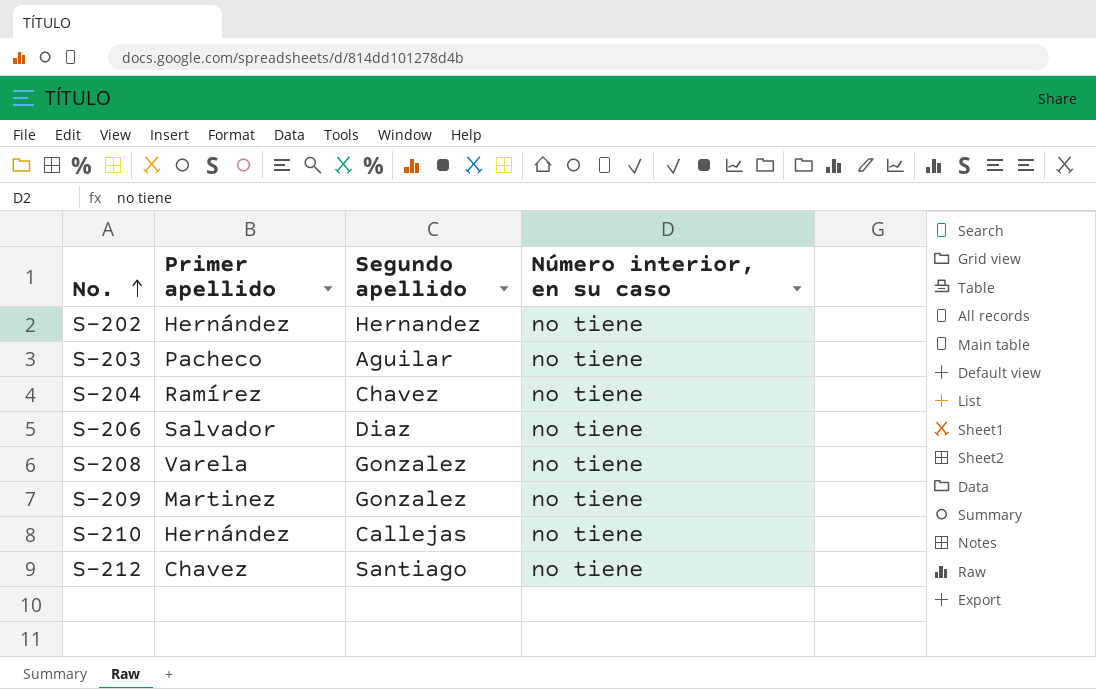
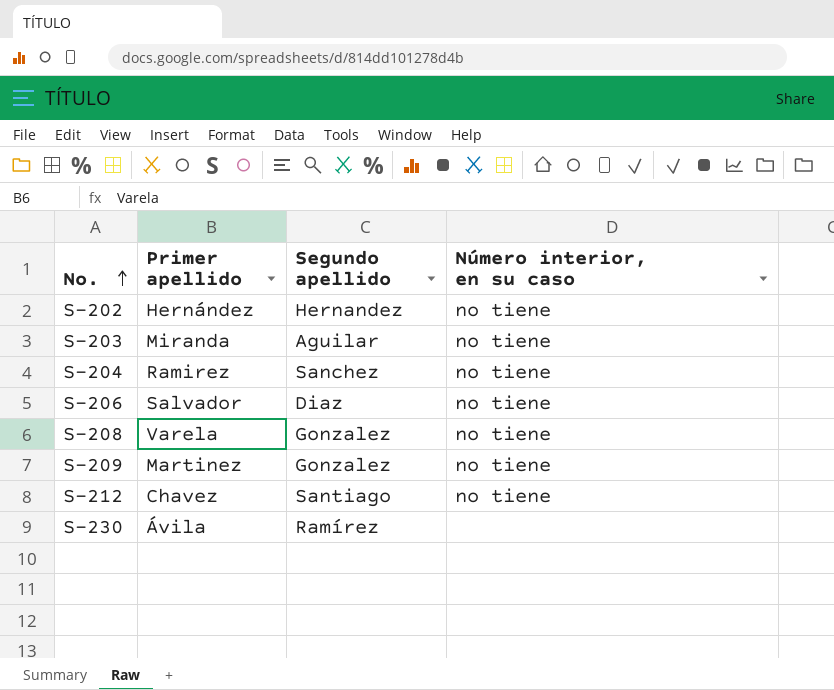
row S-210: Hernández | Callejas | no tiene -> none
S-203 | Primer apellido: Pacheco -> Miranda
S-204 | Primer apellido: Ramírez -> Ramirez
S-204 | Segundo apellido: Chavez -> Sanchez
row S-230: none -> Ávila | Ramírez | none

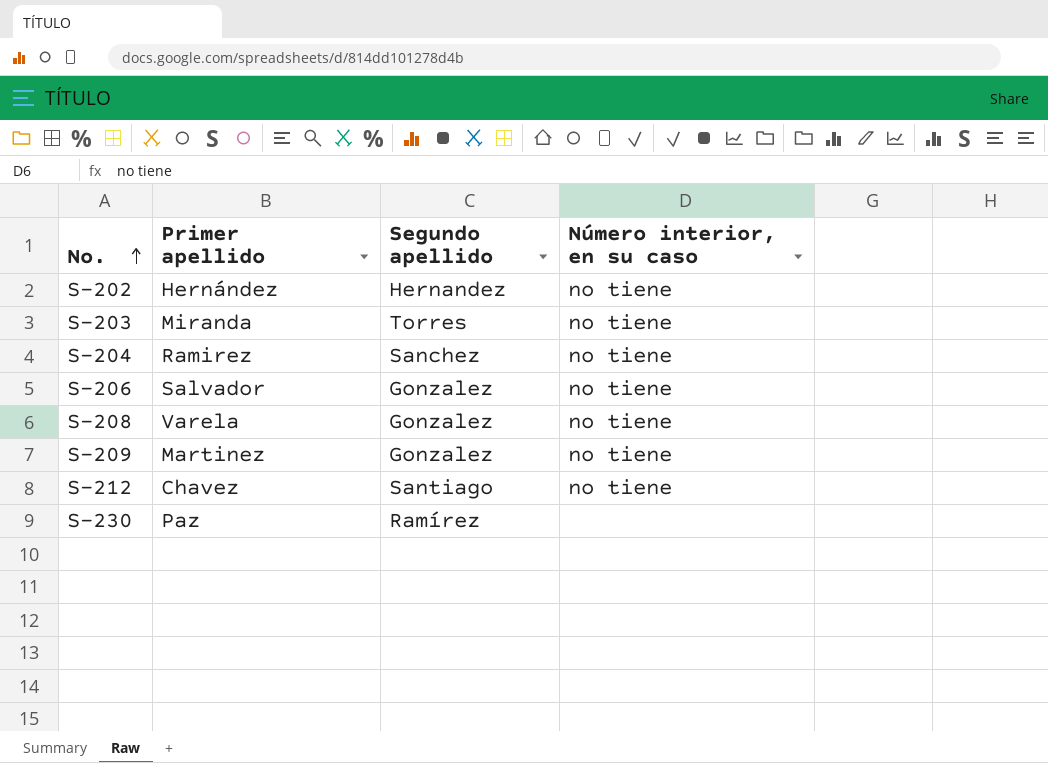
S-203 | Segundo apellido: Aguilar -> Torres
S-206 | Segundo apellido: Diaz -> Gonzalez
S-230 | Primer apellido: Ávila -> Paz

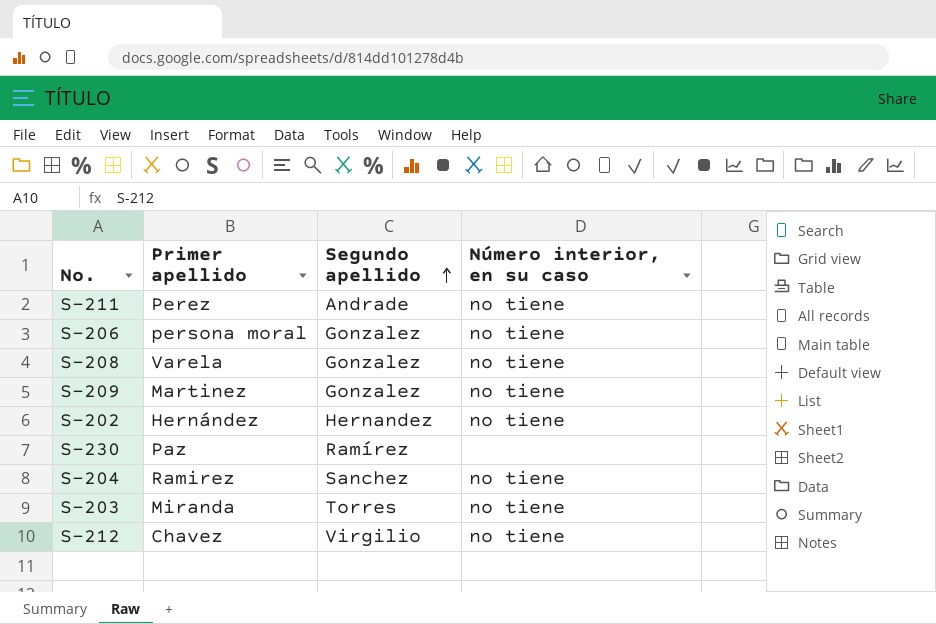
row order: No. ascending -> Segundo apellido ascending
row S-211: none -> Perez | Andrade | no tiene
S-206 | Primer apellido: Salvador -> persona moral
S-212 | Segundo apellido: Santiago -> Virgilio

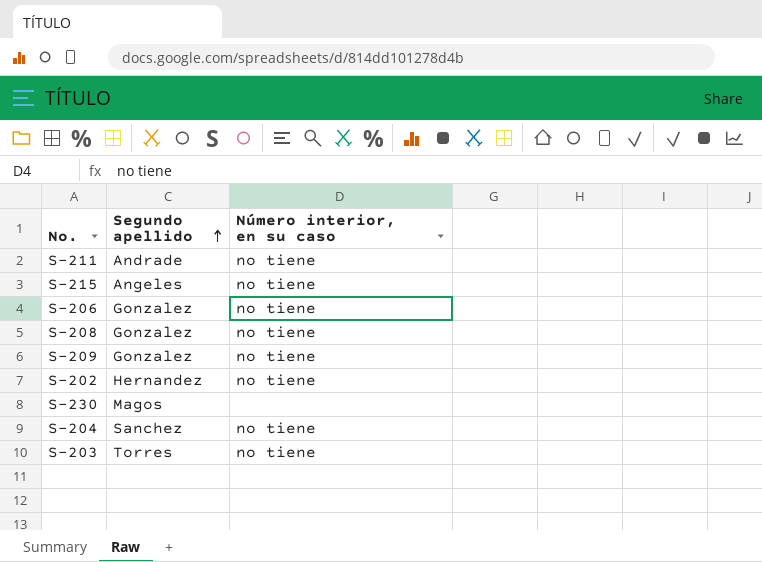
column Primer apellido | position: 2 -> none
row S-212: Chavez | Virgilio | no tiene -> none
row S-215: none -> Angeles | no tiene
S-230 | Segundo apellido: Ramírez -> Magos

